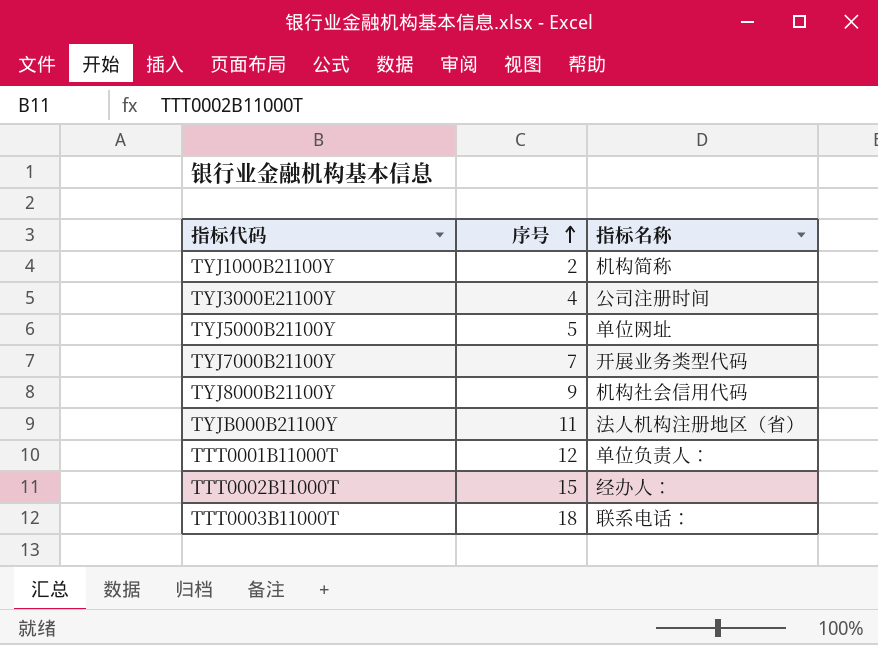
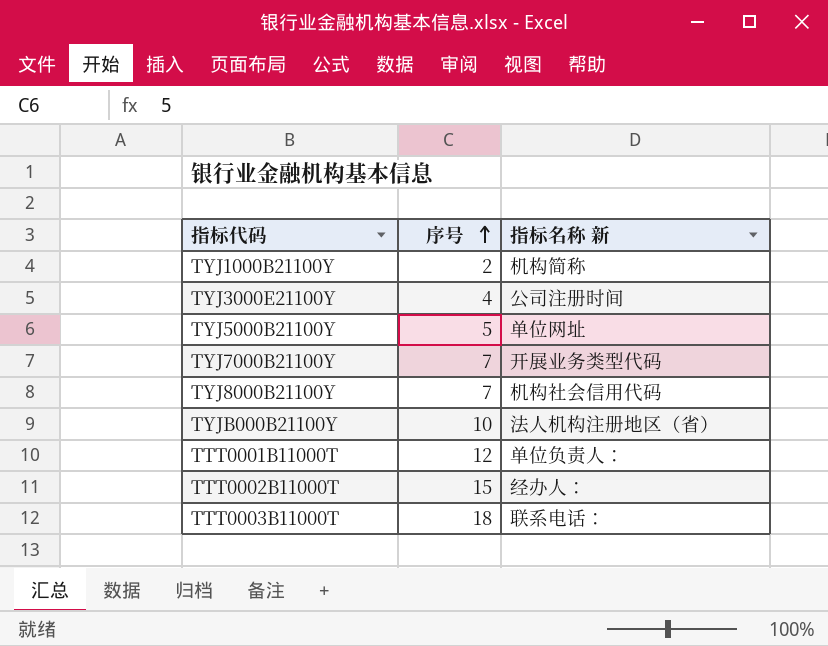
column name: 指标名称 -> 指标名称 新
TYJ8000B21100Y | 序号: 9 -> 7
TYJB000B21100Y | 序号: 11 -> 10

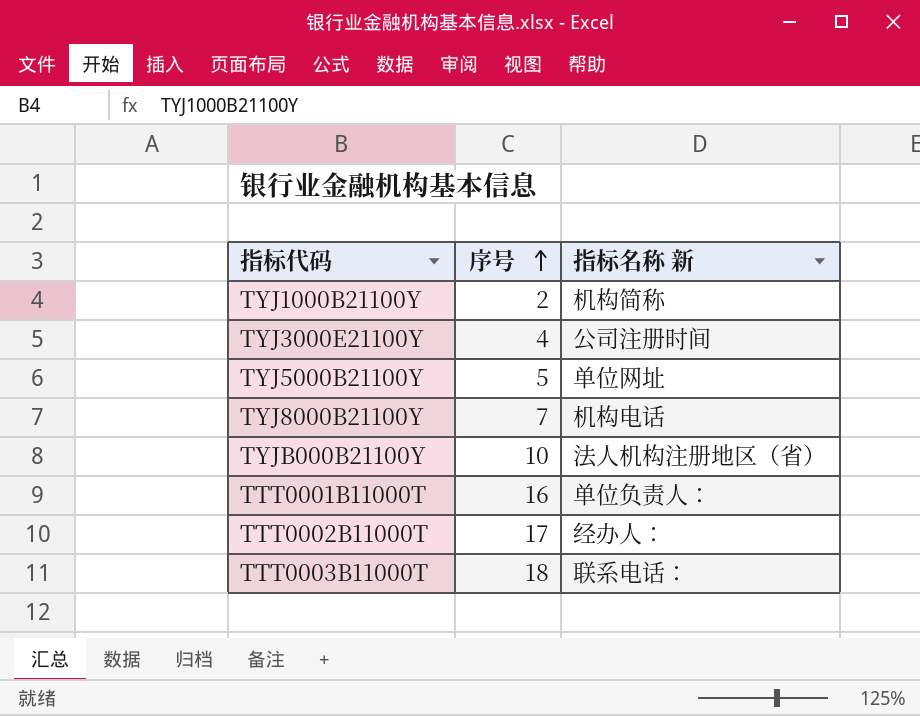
row TYJ7000B21100Y: 7 | 开展业务类型代码 -> none
TYJ8000B21100Y | 指标名称 新: 机构社会信用代码 -> 机构电话
TTT0001B11000T | 序号: 12 -> 16
TTT0002B11000T | 序号: 15 -> 17

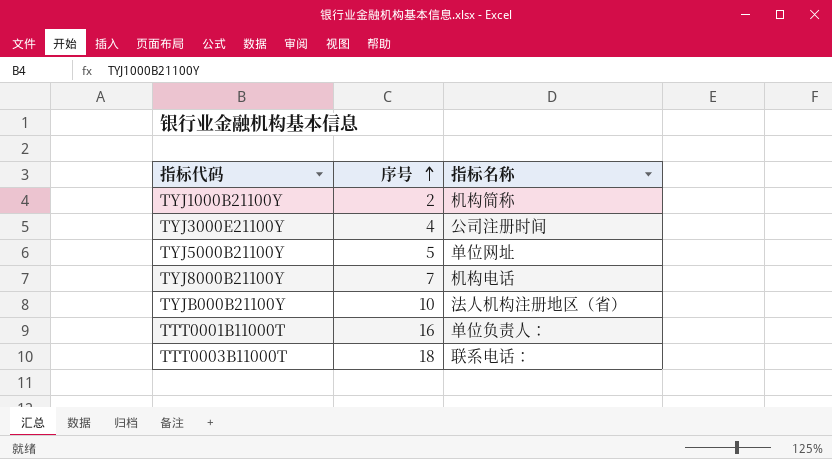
column name: 指标名称 新 -> 指标名称
row TTT0002B11000T: 17 | 经办人： -> none

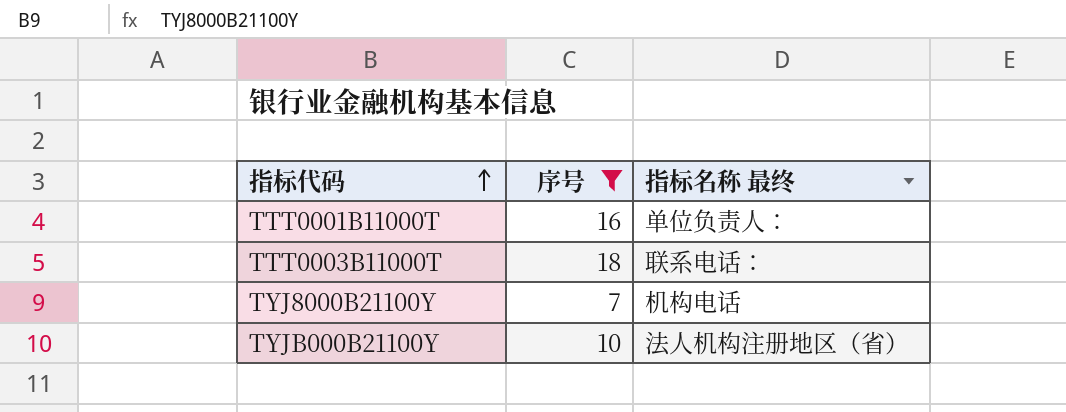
filter: none -> 序号 >= 7
row order: 序号 ascending -> 指标代码 ascending
column name: 指标名称 -> 指标名称 最终

